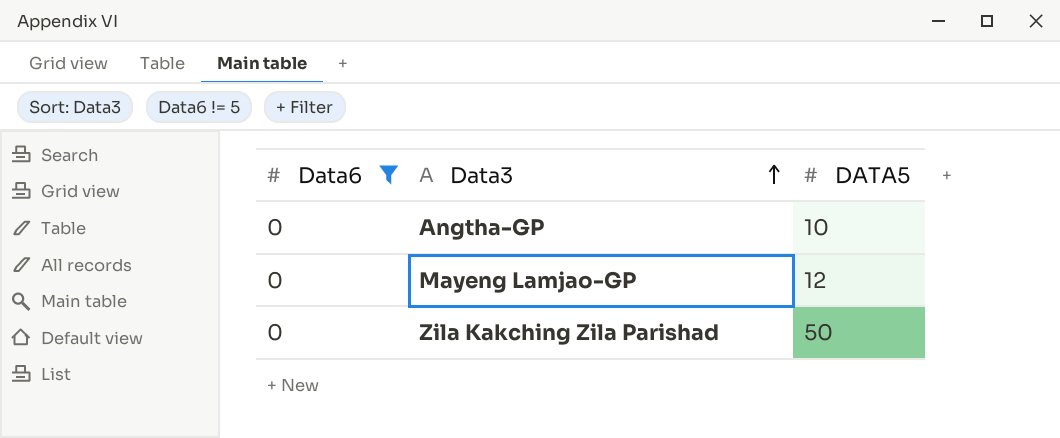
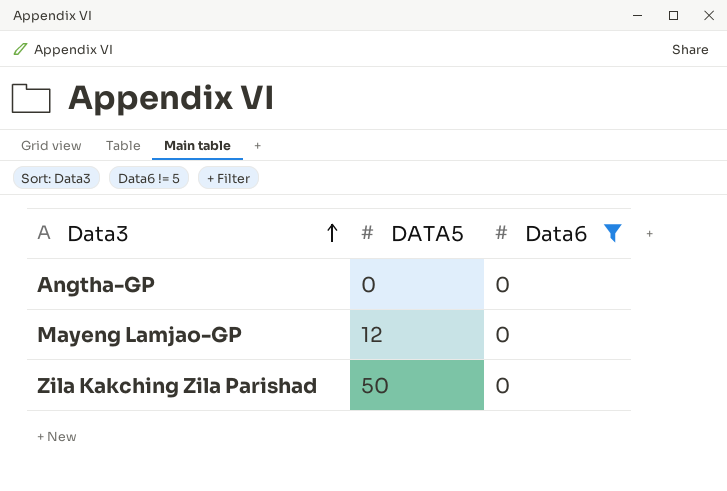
column Data6 | position: 1 -> 3
Angtha-GP | DATA5: 10 -> 0

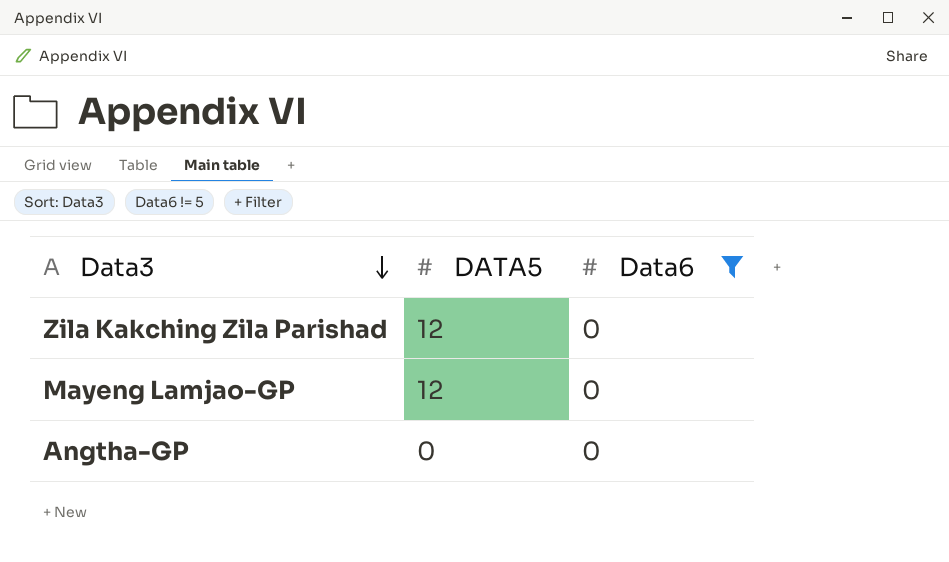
row order: Data3 ascending -> Data3 descending
Zila Kakching Zila Parishad | DATA5: 50 -> 12

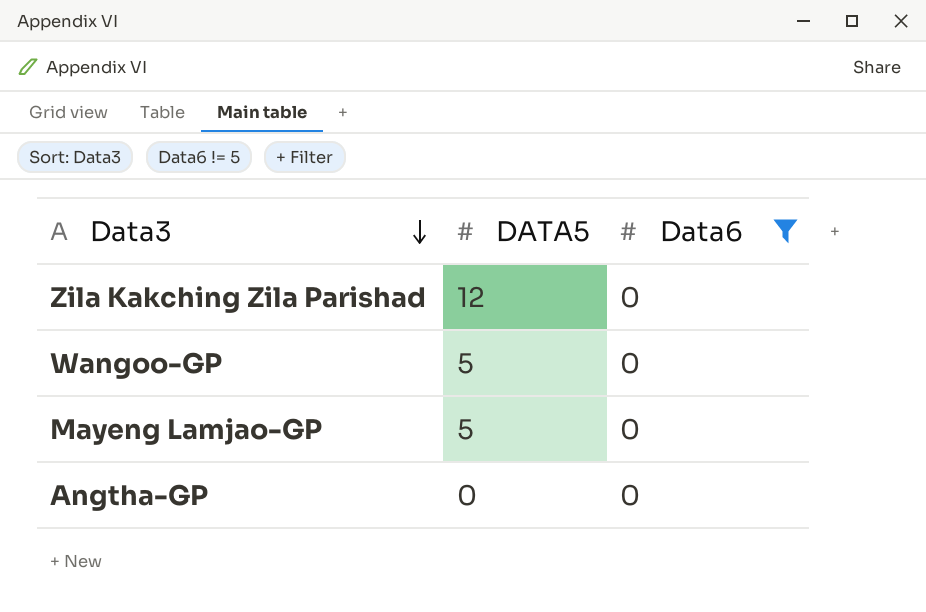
row Wangoo-GP: none -> 5 | 0
Mayeng Lamjao-GP | DATA5: 12 -> 5

